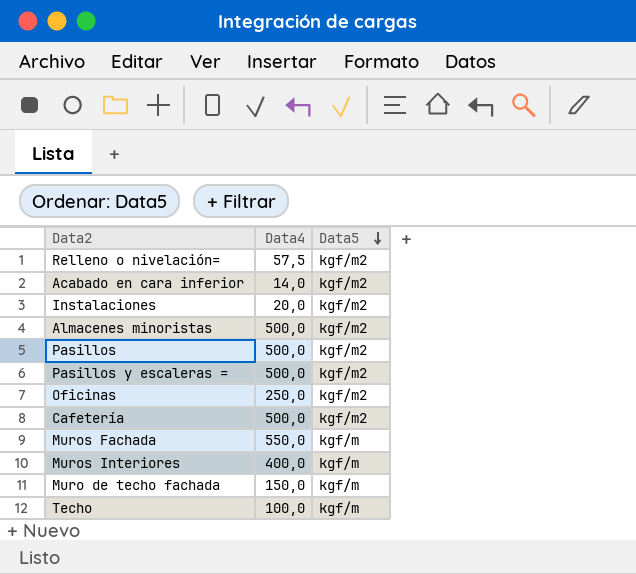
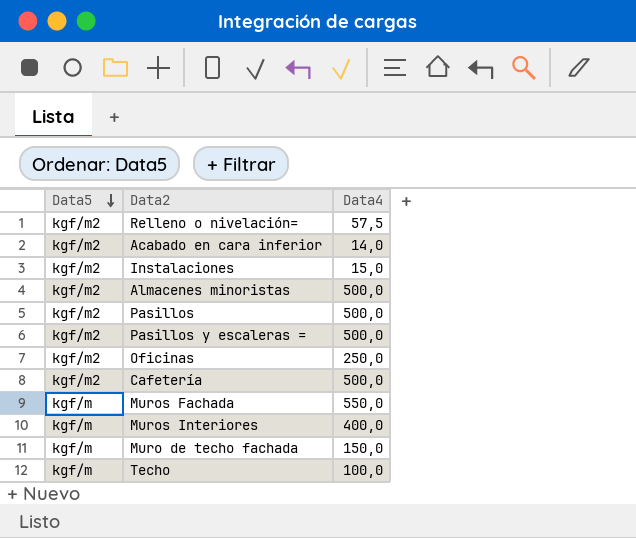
column Data5 | position: 3 -> 1
Instalaciones | Data4: 20,0 -> 15,0

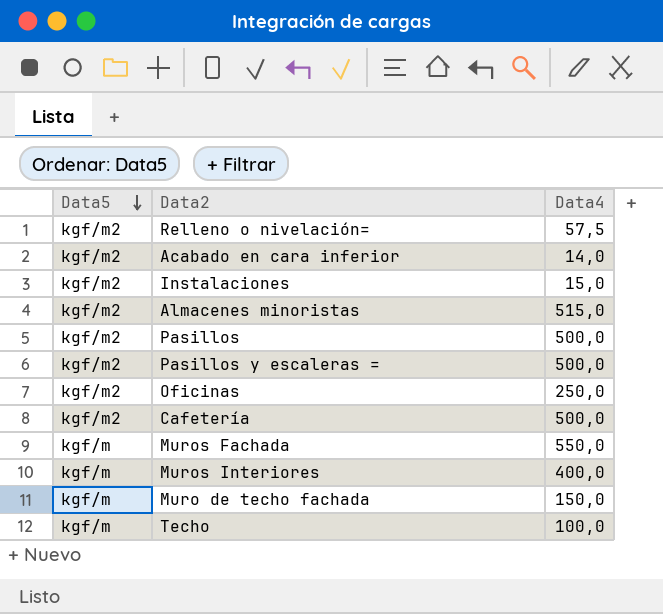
Almacenes minoristas | Data4: 500,0 -> 515,0

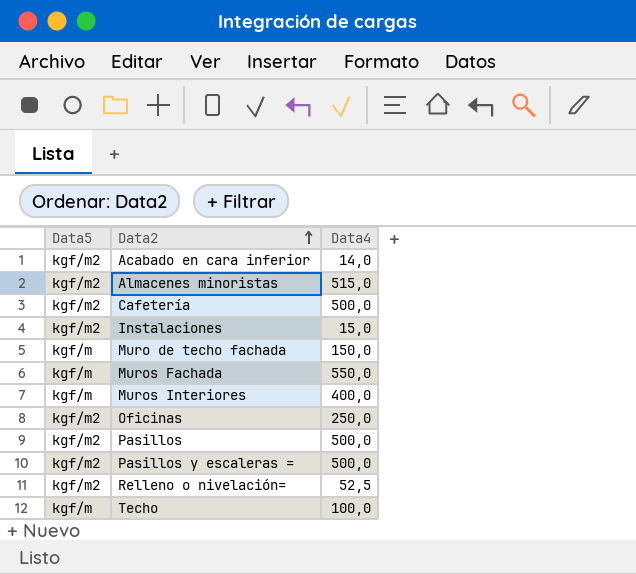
row order: Data5 descending -> Data2 ascending
Relleno o nivelación= | Data4: 57,5 -> 52,5

